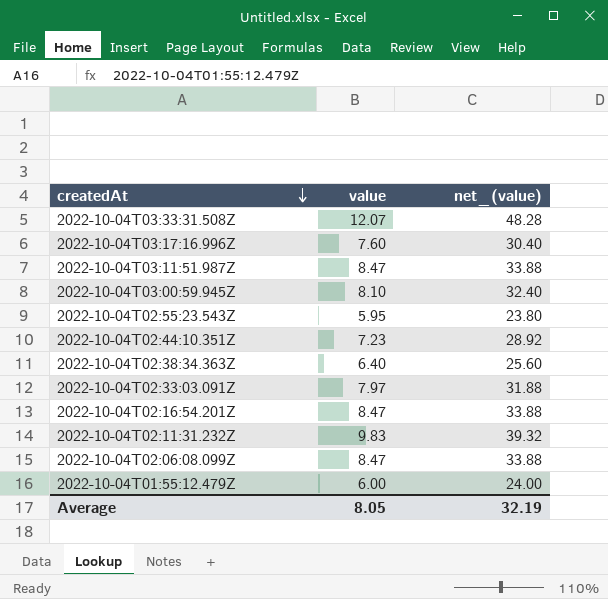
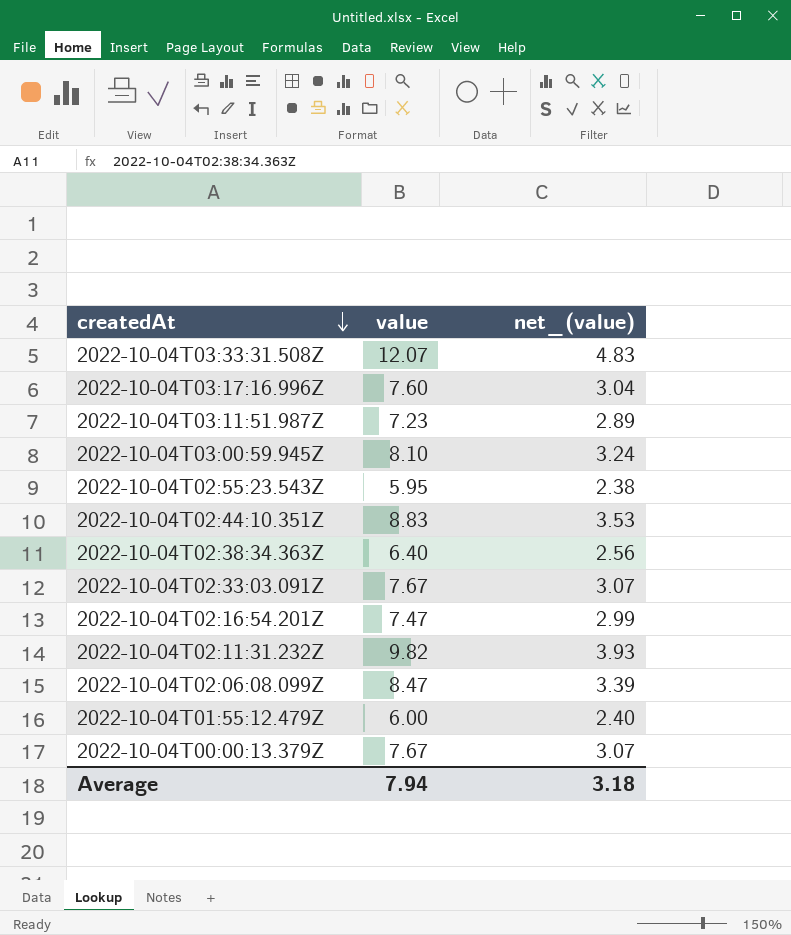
column net_(value) | formula: [value] * 4 -> [value] * 0.4
2022-10-04T03:11:51.987Z | value: 8.47 -> 7.23
2022-10-04T02:44:10.351Z | value: 7.23 -> 8.83
2022-10-04T02:33:03.091Z | value: 7.97 -> 7.67
2022-10-04T02:16:54.201Z | value: 8.47 -> 7.47
2022-10-04T02:11:31.232Z | value: 9.83 -> 9.82
row 2022-10-04T00:00:13.379Z: none -> 7.67 | 3.07
Average | value: 8.05 -> 7.94
Average | net_(value): 32.19 -> 3.18

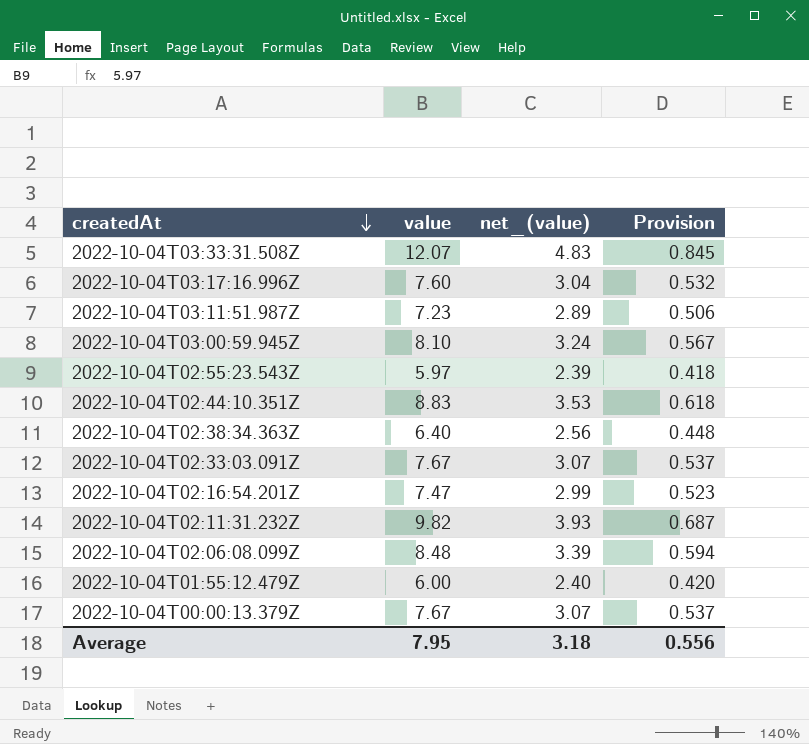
column Provision | formula: none -> [value] * 0.07
2022-10-04T02:55:23.543Z | value: 5.95 -> 5.97
2022-10-04T02:55:23.543Z | net_(value): 2.38 -> 2.39
2022-10-04T02:06:08.099Z | value: 8.47 -> 8.48
Average | value: 7.94 -> 7.95

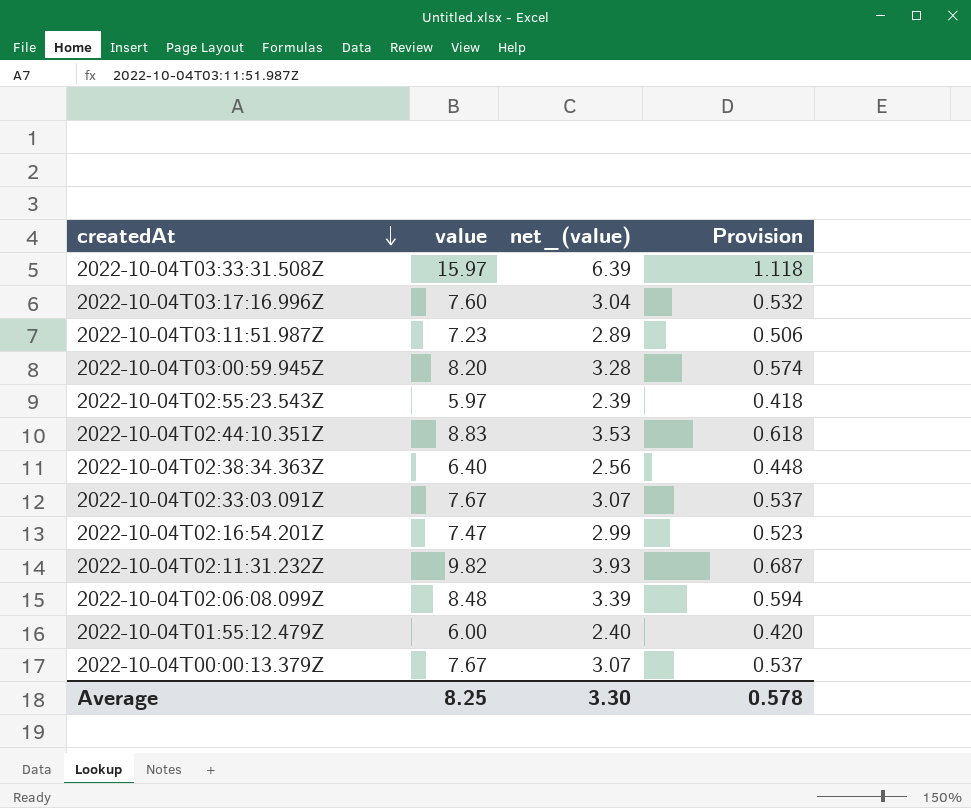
2022-10-04T03:33:31.508Z | value: 12.07 -> 15.97
2022-10-04T03:33:31.508Z | net_(value): 4.83 -> 6.39
2022-10-04T03:33:31.508Z | Provision: 0.845 -> 1.118
2022-10-04T03:00:59.945Z | value: 8.10 -> 8.20
2022-10-04T03:00:59.945Z | net_(value): 3.24 -> 3.28
2022-10-04T03:00:59.945Z | Provision: 0.567 -> 0.574
Average | value: 7.95 -> 8.25
Average | net_(value): 3.18 -> 3.30
Average | Provision: 0.556 -> 0.578

